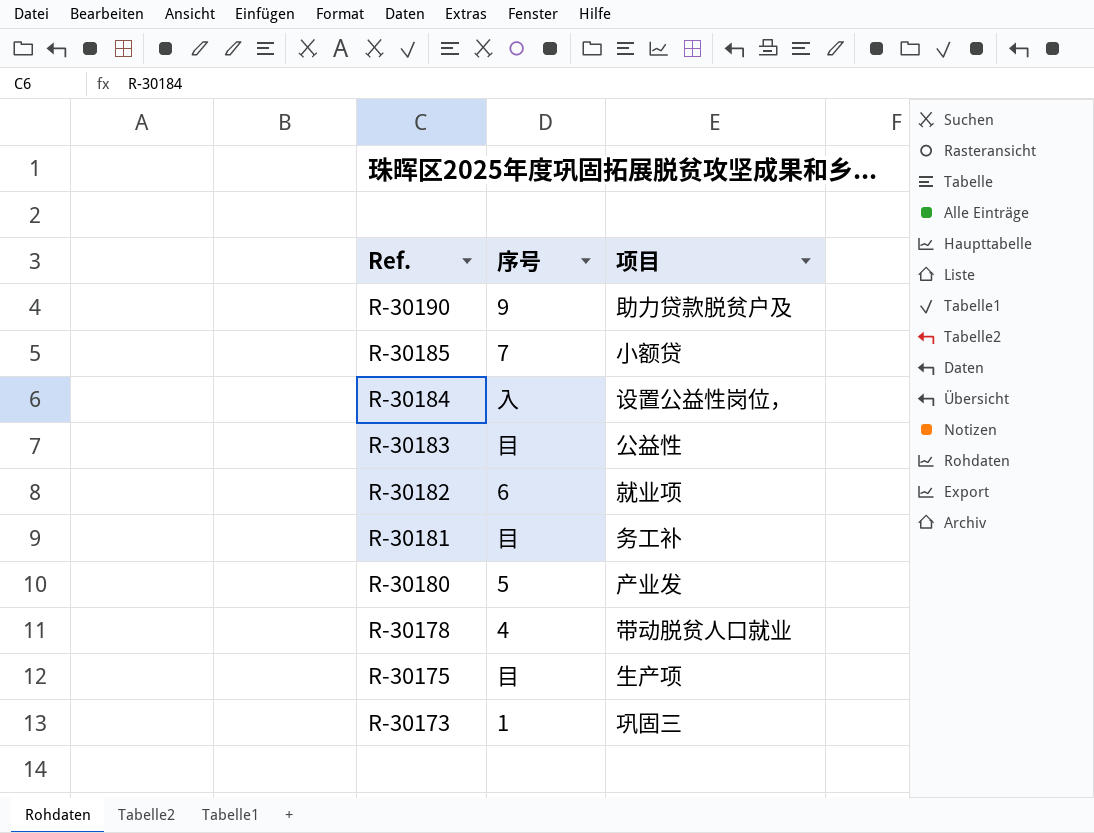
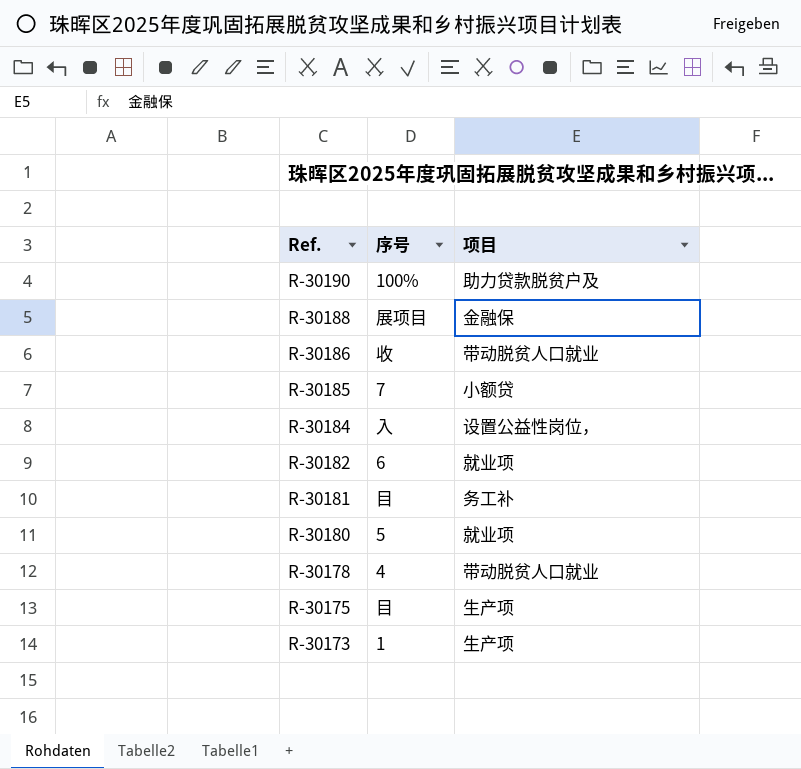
row R-30183: 目 | 公益性 -> none
R-30190 | 序号: 9 -> 100%
row R-30188: none -> 展项目 | 金融保
row R-30186: none -> 收 | 带动脱贫人口就业
R-30180 | 项目: 产业发 -> 就业项
R-30173 | 项目: 巩固三 -> 生产项

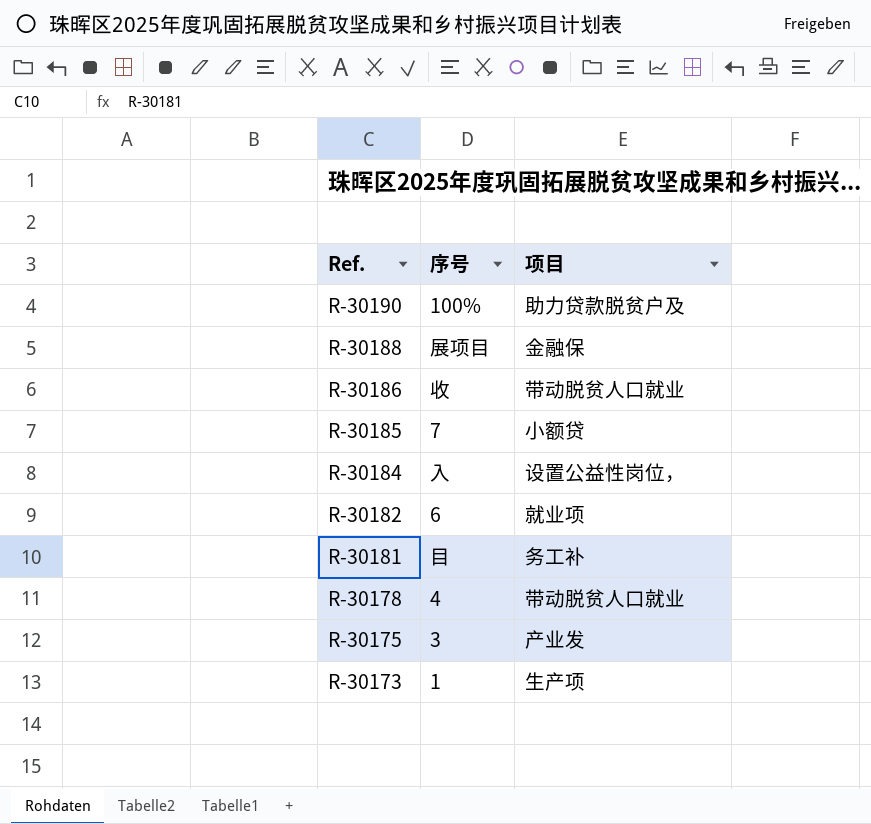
row R-30180: 5 | 就业项 -> none
R-30175 | 序号: 目 -> 3
R-30175 | 项目: 生产项 -> 产业发

